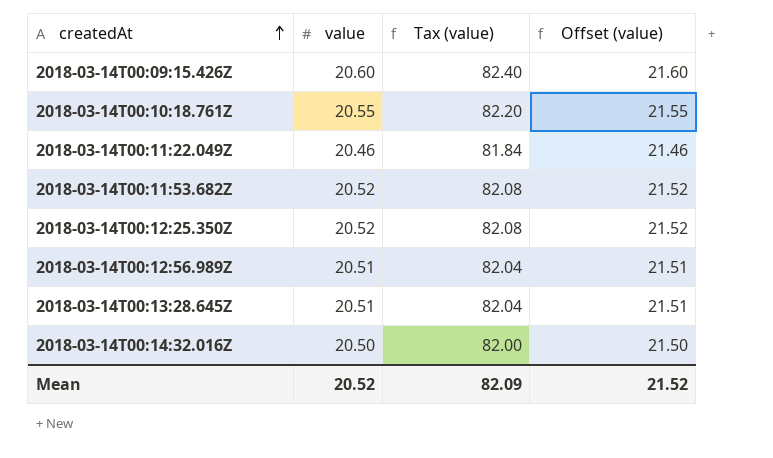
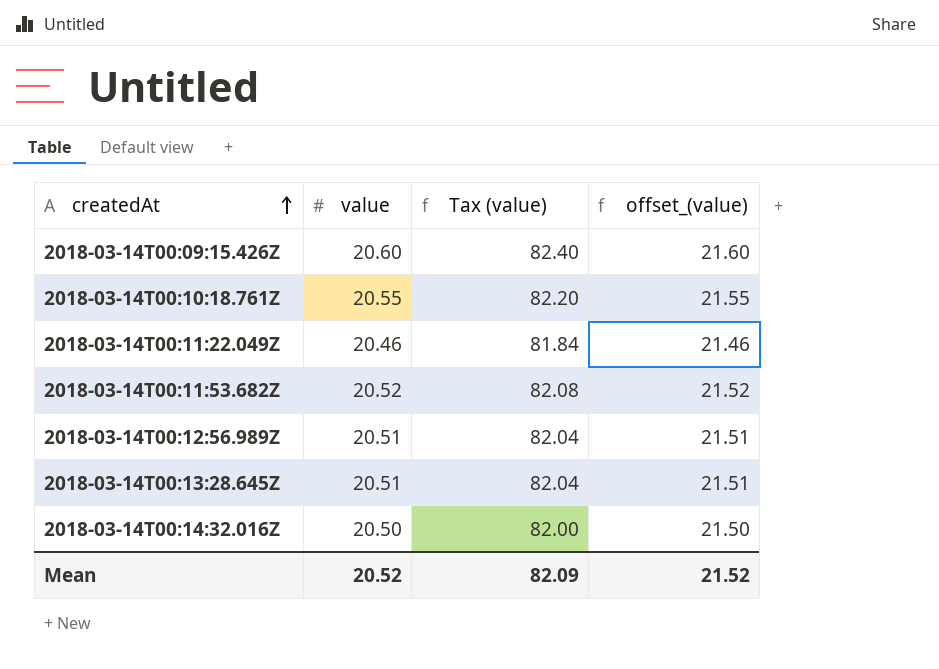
column name: Offset (value) -> offset_(value)
row 2018-03-14T00:12:25.350Z: 20.52 | 82.08 | 21.52 -> none

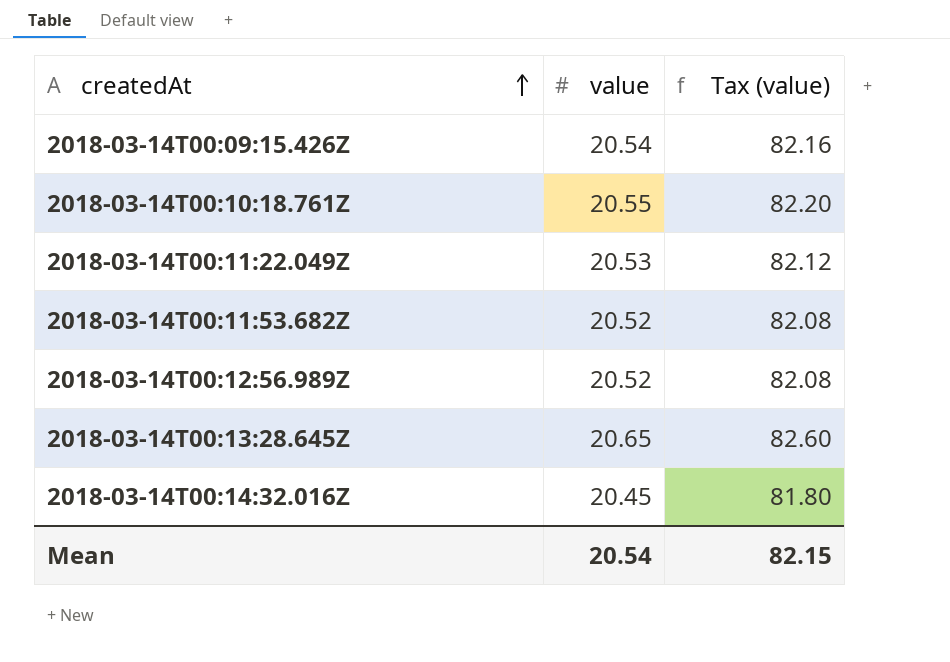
column offset_(value) | formula: [value] + 1 -> none
2018-03-14T00:09:15.426Z | value: 20.60 -> 20.54
2018-03-14T00:09:15.426Z | Tax (value): 82.40 -> 82.16
2018-03-14T00:11:22.049Z | value: 20.46 -> 20.53
2018-03-14T00:11:22.049Z | Tax (value): 81.84 -> 82.12
2018-03-14T00:12:56.989Z | value: 20.51 -> 20.52
2018-03-14T00:12:56.989Z | Tax (value): 82.04 -> 82.08
2018-03-14T00:13:28.645Z | value: 20.51 -> 20.65
2018-03-14T00:13:28.645Z | Tax (value): 82.04 -> 82.60
2018-03-14T00:14:32.016Z | value: 20.50 -> 20.45
2018-03-14T00:14:32.016Z | Tax (value): 82.00 -> 81.80
Mean | value: 20.52 -> 20.54
Mean | Tax (value): 82.09 -> 82.15

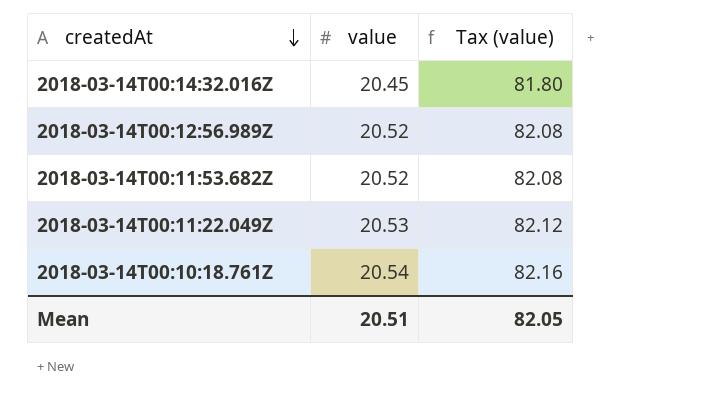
row order: createdAt ascending -> createdAt descending
row 2018-03-14T00:09:15.426Z: 20.54 | 82.16 -> none
row 2018-03-14T00:13:28.645Z: 20.65 | 82.60 -> none
2018-03-14T00:10:18.761Z | value: 20.55 -> 20.54
2018-03-14T00:10:18.761Z | Tax (value): 82.20 -> 82.16
Mean | value: 20.54 -> 20.51
Mean | Tax (value): 82.15 -> 82.05

